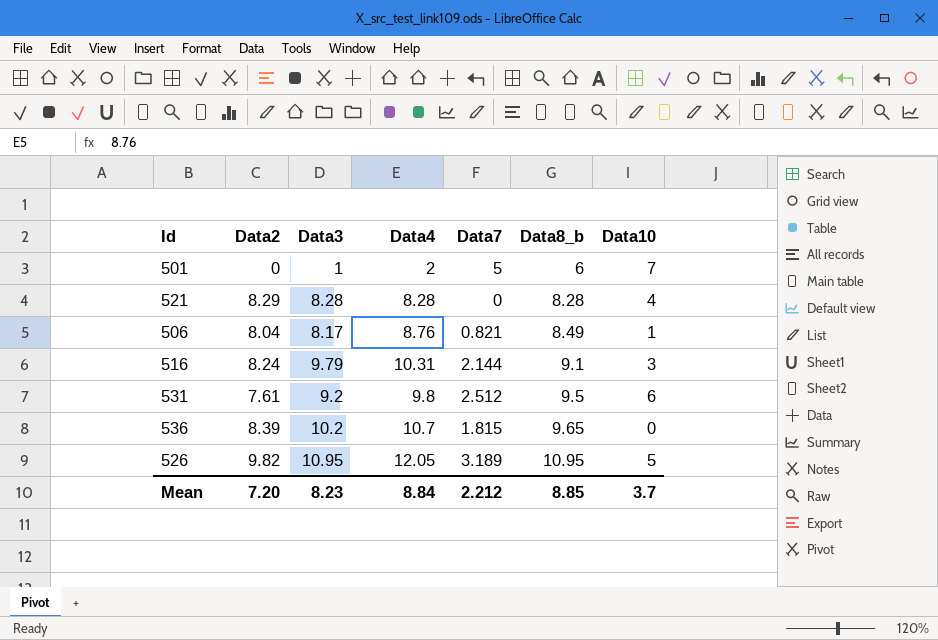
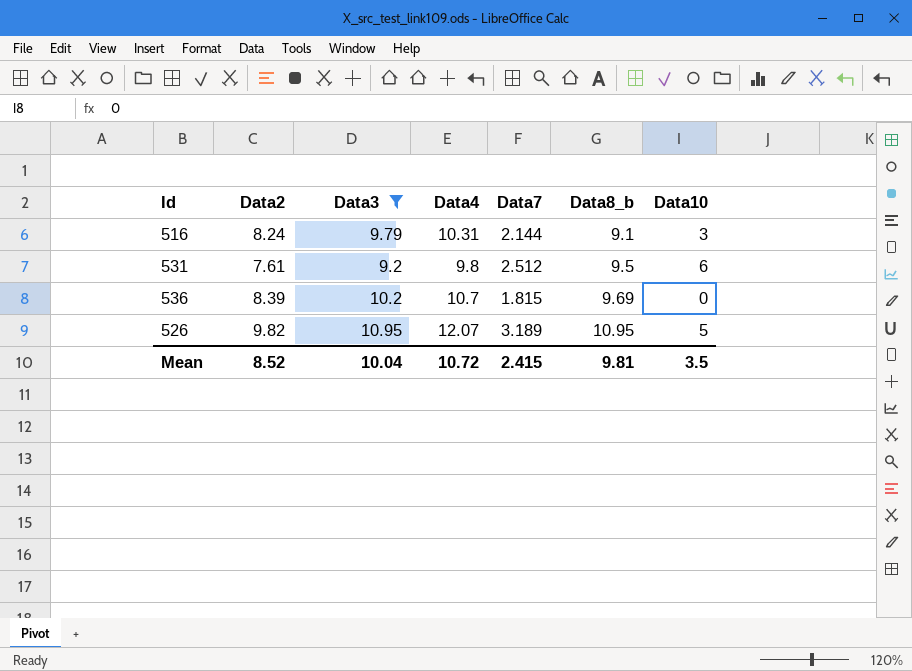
filter: none -> Data3 >= 9.2
536 | Data8_b: 9.65 -> 9.69
526 | Data4: 12.05 -> 12.07
Mean | Data2: 7.20 -> 8.52
Mean | Data3: 8.23 -> 10.04
Mean | Data4: 8.84 -> 10.72
Mean | Data7: 2.212 -> 2.415
Mean | Data8_b: 8.85 -> 9.81
Mean | Data10: 3.7 -> 3.5

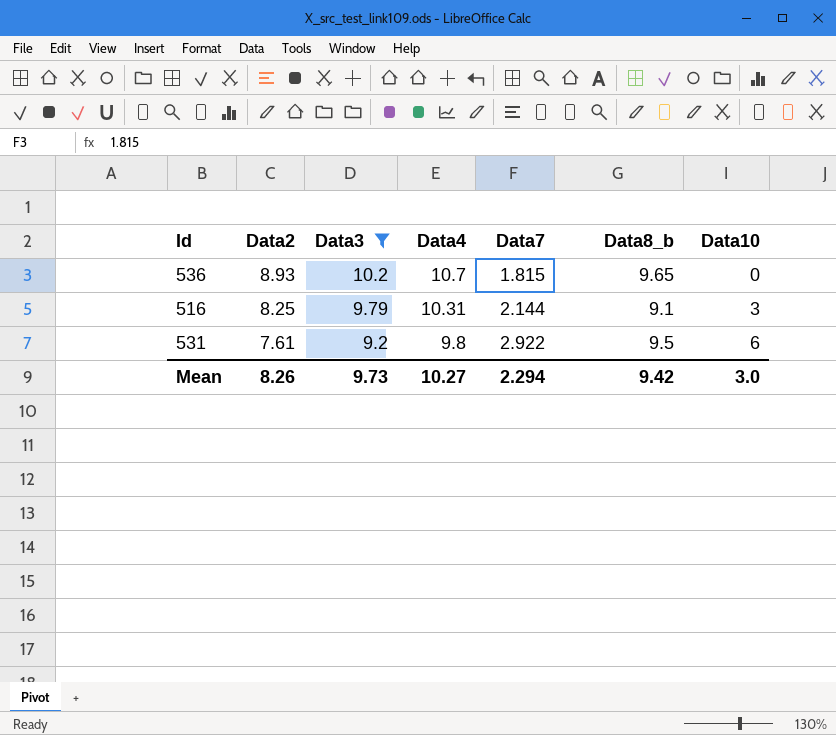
row order: Data8_b ascending -> Data2 descending
row 526: 9.82 | 10.95 | 12.07 | 3.189 | 10.95 | 5 -> none
536 | Data2: 8.39 -> 8.93
536 | Data8_b: 9.69 -> 9.65
516 | Data2: 8.24 -> 8.25
531 | Data7: 2.512 -> 2.922
Mean | Data2: 8.52 -> 8.26
Mean | Data3: 10.04 -> 9.73
Mean | Data4: 10.72 -> 10.27
Mean | Data7: 2.415 -> 2.294
Mean | Data8_b: 9.81 -> 9.42
Mean | Data10: 3.5 -> 3.0

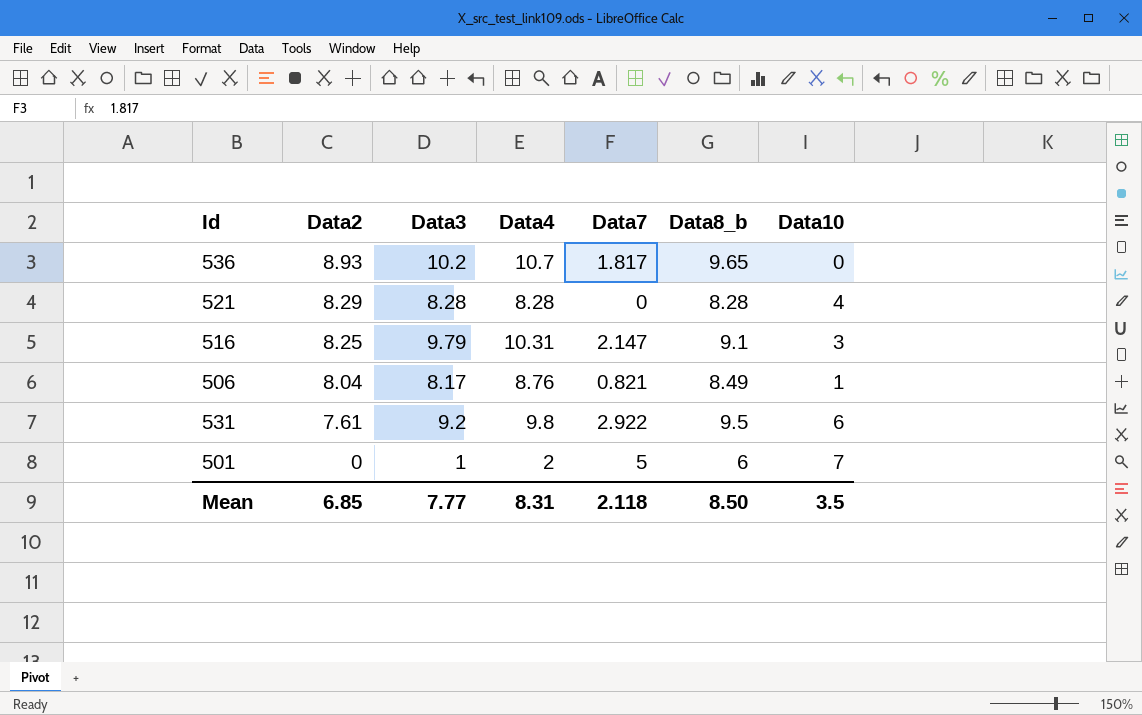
filter: Data3 >= 9.2 -> none
536 | Data7: 1.815 -> 1.817
516 | Data7: 2.144 -> 2.147
Mean | Data2: 8.26 -> 6.85
Mean | Data3: 9.73 -> 7.77
Mean | Data4: 10.27 -> 8.31
Mean | Data7: 2.294 -> 2.118
Mean | Data8_b: 9.42 -> 8.50
Mean | Data10: 3.0 -> 3.5

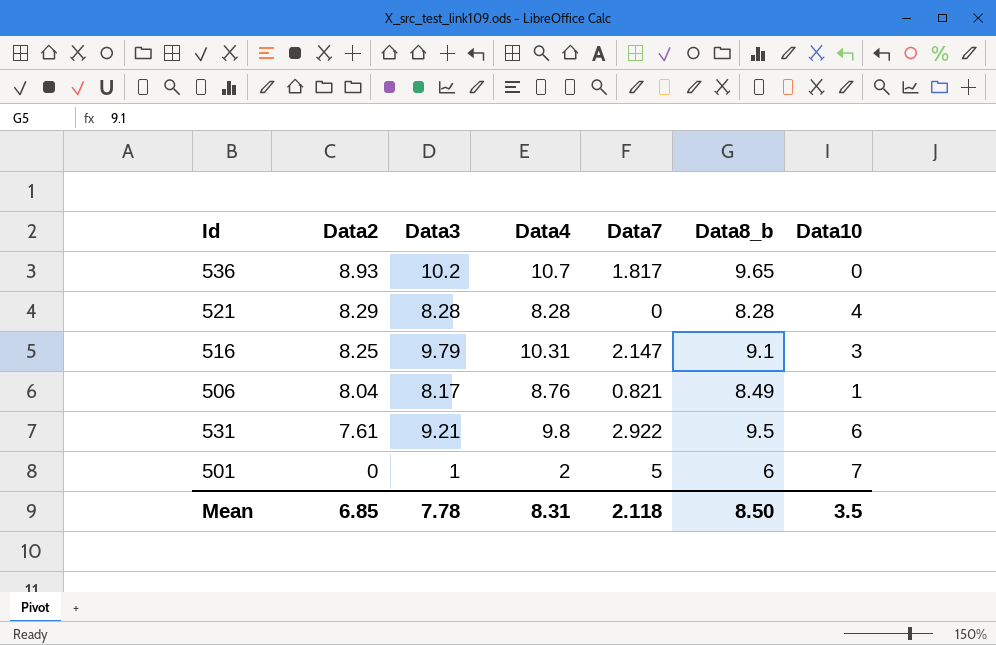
531 | Data3: 9.2 -> 9.21
Mean | Data3: 7.77 -> 7.78

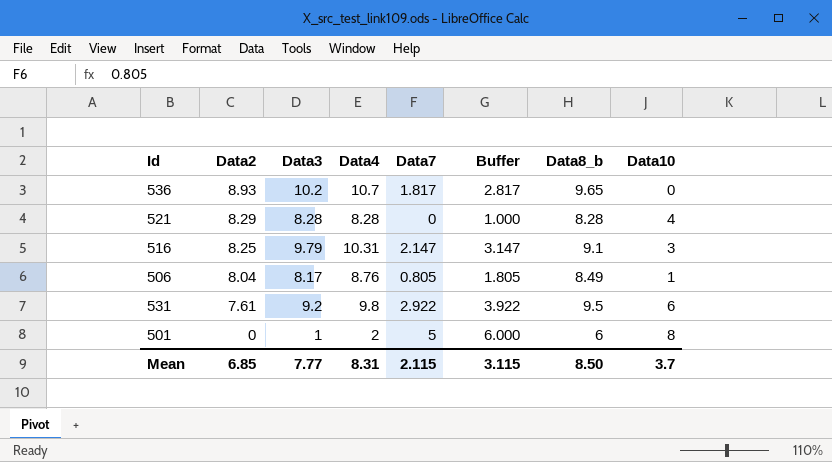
column Buffer | formula: none -> [Data7] + 1
506 | Data7: 0.821 -> 0.805
531 | Data3: 9.21 -> 9.2
501 | Data10: 7 -> 8
Mean | Data3: 7.78 -> 7.77
Mean | Data7: 2.118 -> 2.115
Mean | Data10: 3.5 -> 3.7

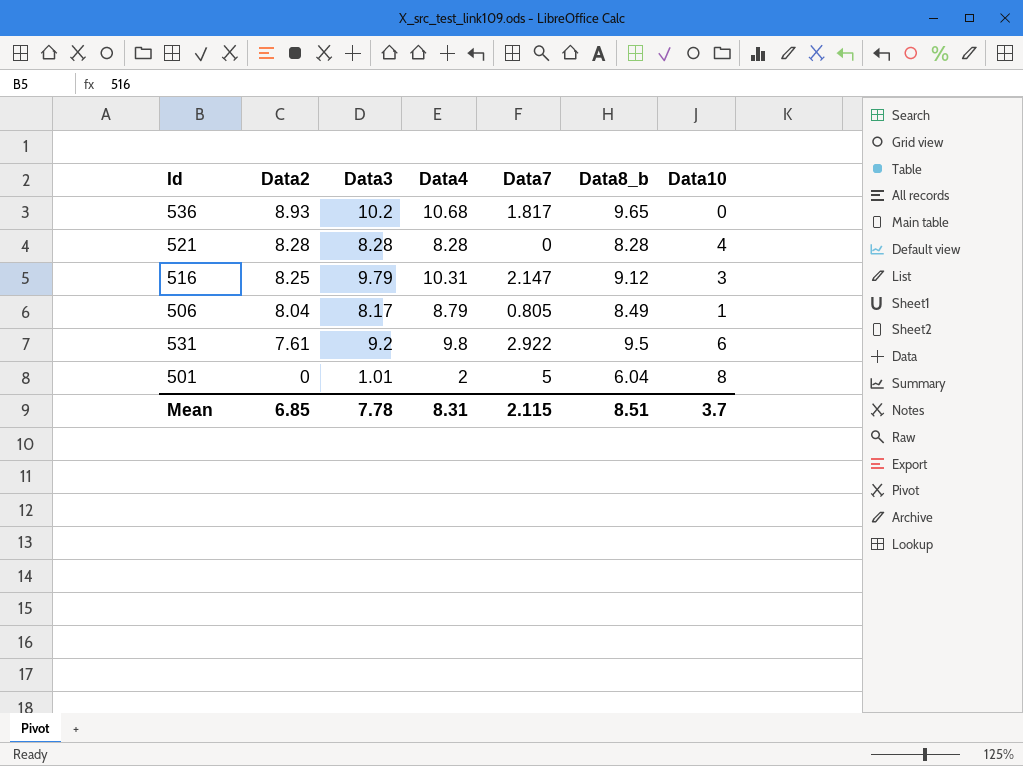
column Buffer | formula: [Data7] + 1 -> none
536 | Data4: 10.7 -> 10.68
521 | Data2: 8.29 -> 8.28
516 | Data8_b: 9.1 -> 9.12
506 | Data4: 8.76 -> 8.79
501 | Data3: 1 -> 1.01
501 | Data8_b: 6 -> 6.04
Mean | Data3: 7.77 -> 7.78
Mean | Data8_b: 8.50 -> 8.51

